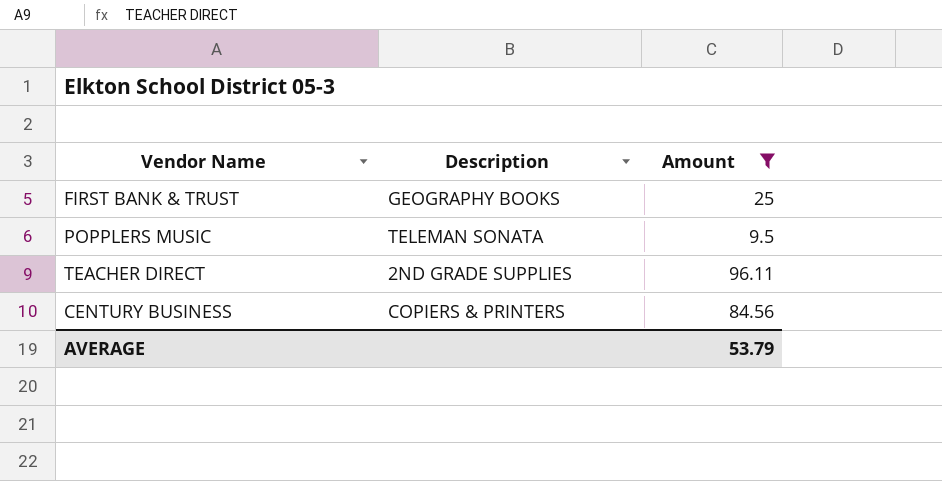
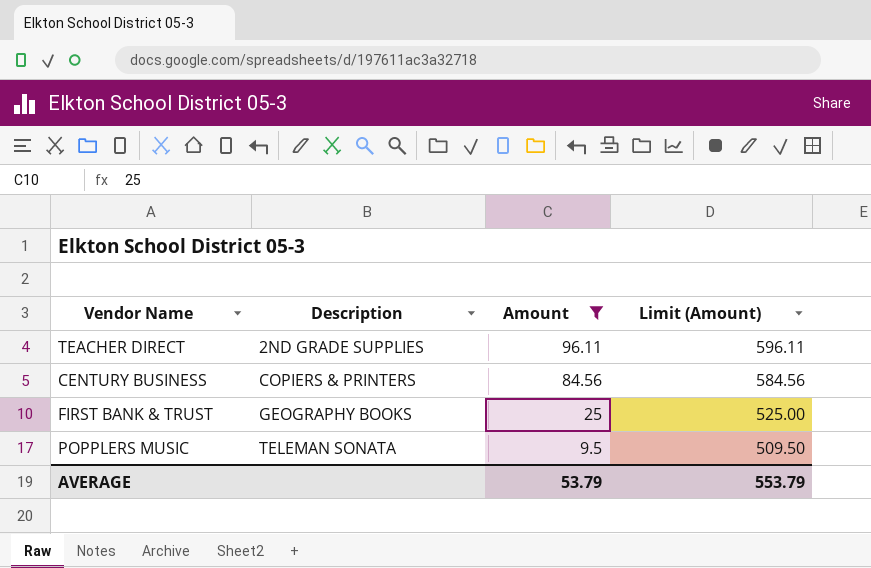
row order: none -> Description ascending
column Limit (Amount) | formula: none -> [Amount] + 500

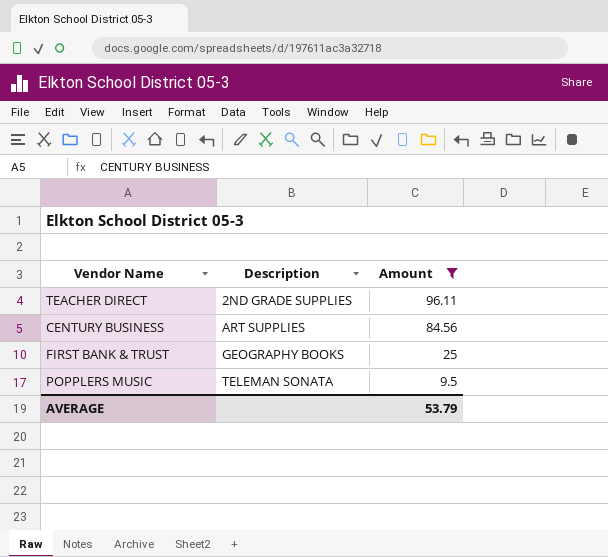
column Limit (Amount) | formula: [Amount] + 500 -> none
CENTURY BUSINESS | Description: COPIERS & PRINTERS -> ART SUPPLIES

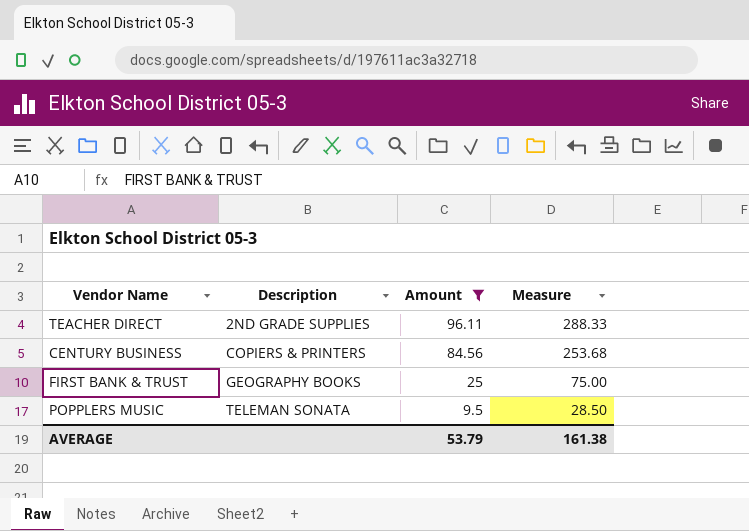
column Measure | formula: none -> [Amount] * 3
CENTURY BUSINESS | Description: ART SUPPLIES -> COPIERS & PRINTERS

